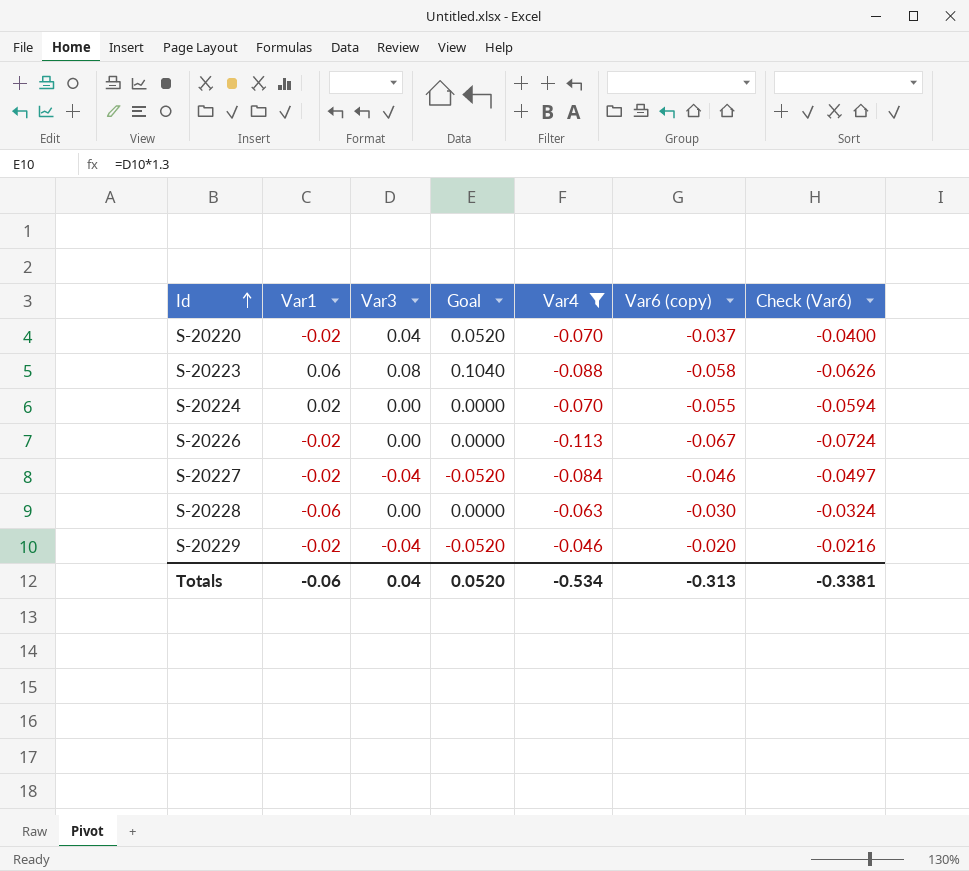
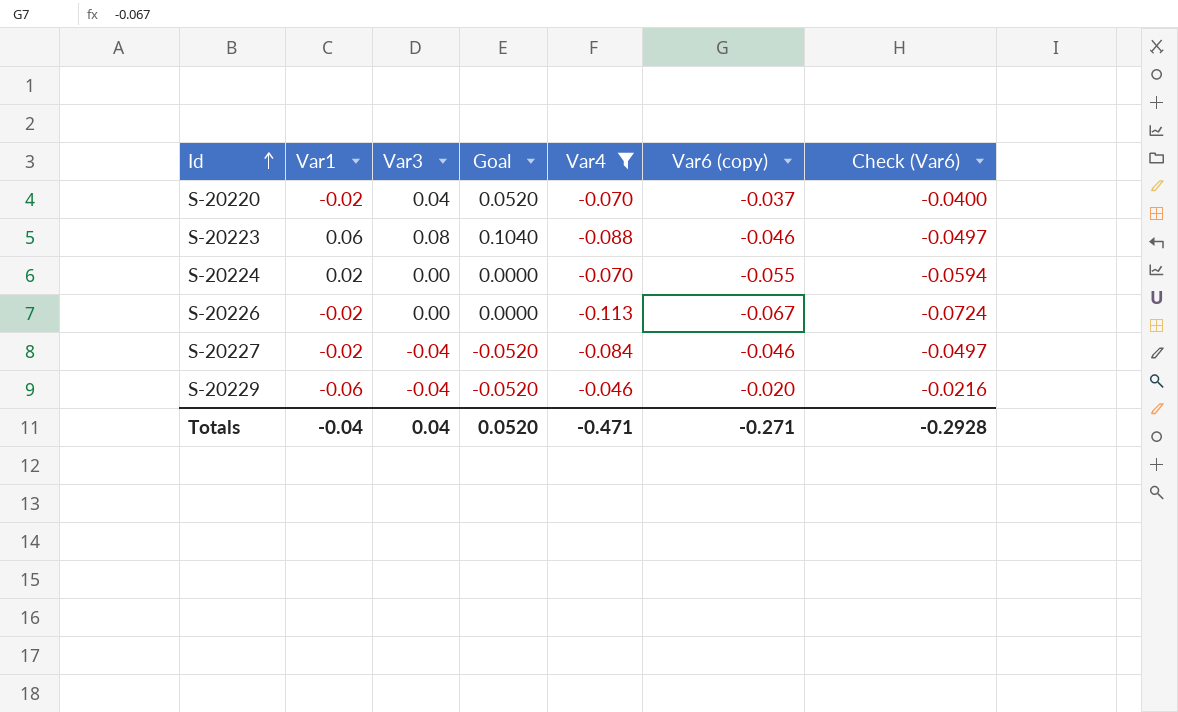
row S-20228: -0.06 | 0.00 | 0.0000 | -0.063 | -0.030 | -0.0324 -> none
S-20223 | Var6 (copy): -0.058 -> -0.046
S-20223 | Check (Var6): -0.0626 -> -0.0497
S-20229 | Var1: -0.02 -> -0.06
Totals | Var1: -0.06 -> -0.04
Totals | Var4: -0.534 -> -0.471
Totals | Var6 (copy): -0.313 -> -0.271
Totals | Check (Var6): -0.3381 -> -0.2928

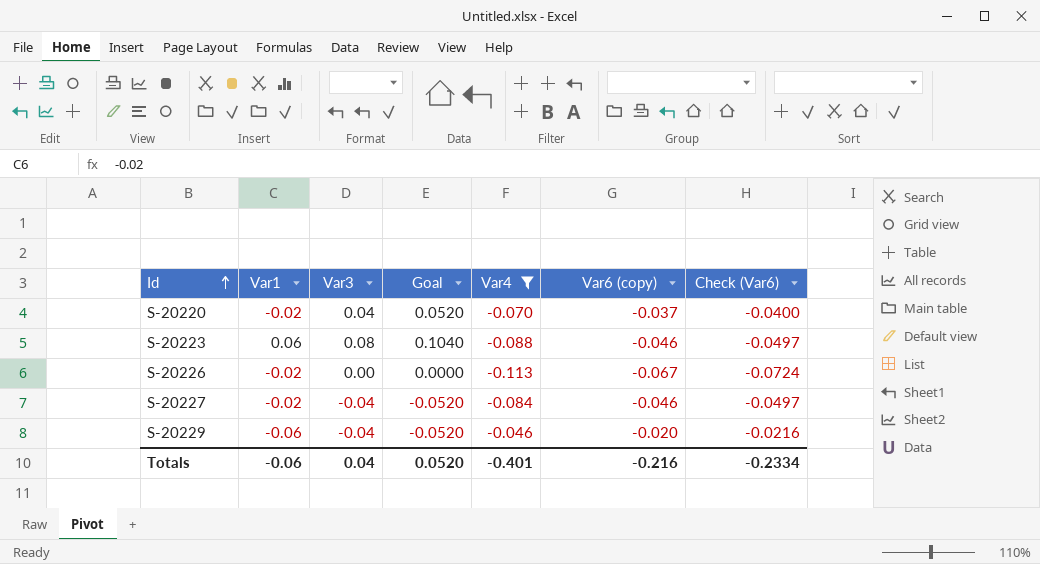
row S-20224: 0.02 | 0.00 | 0.0000 | -0.070 | -0.055 | -0.0594 -> none
Totals | Var1: -0.04 -> -0.06
Totals | Var4: -0.471 -> -0.401
Totals | Var6 (copy): -0.271 -> -0.216
Totals | Check (Var6): -0.2928 -> -0.2334

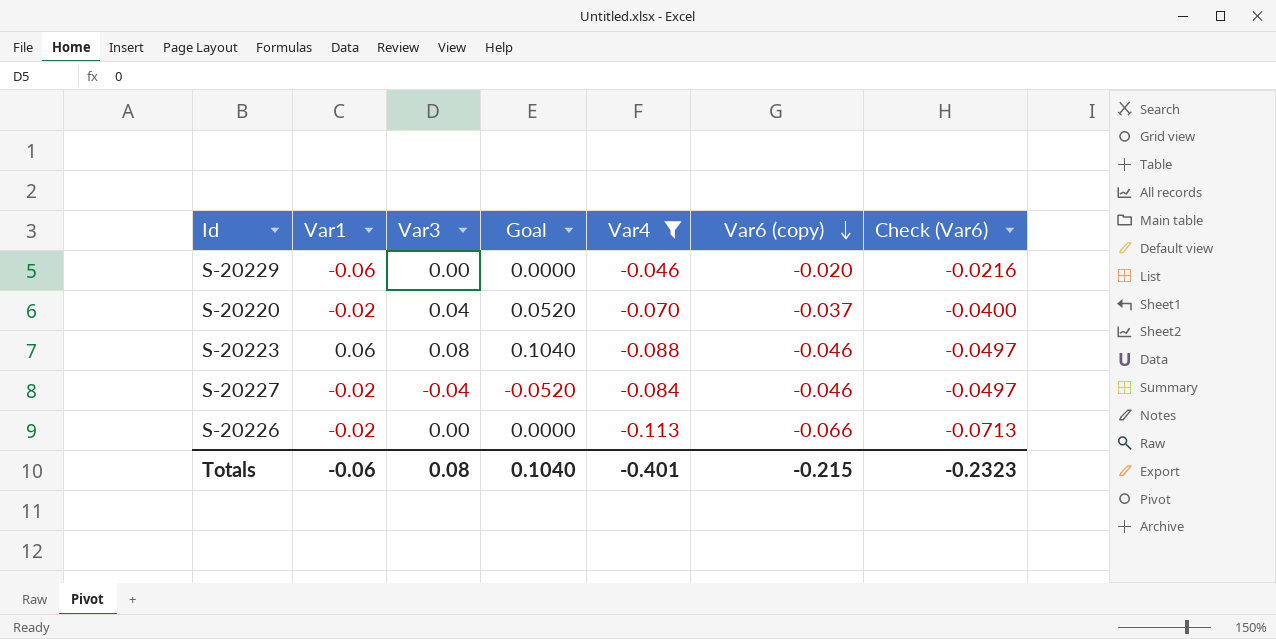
row order: Id ascending -> Var6 (copy) descending
S-20229 | Var3: -0.04 -> 0.00
S-20229 | Goal: -0.0520 -> 0.0000
S-20226 | Var6 (copy): -0.067 -> -0.066
S-20226 | Check (Var6): -0.0724 -> -0.0713
Totals | Var3: 0.04 -> 0.08
Totals | Goal: 0.0520 -> 0.1040
Totals | Var6 (copy): -0.216 -> -0.215
Totals | Check (Var6): -0.2334 -> -0.2323

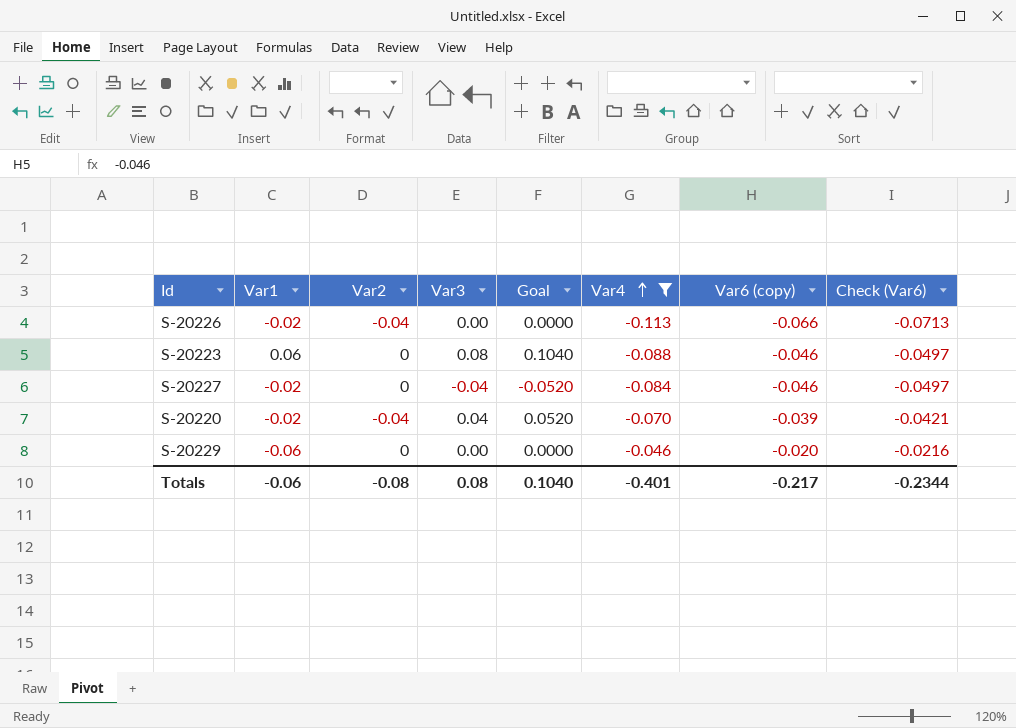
row order: Var6 (copy) descending -> Var4 ascending
column Var2 | position: none -> 3
S-20220 | Var6 (copy): -0.037 -> -0.039
S-20220 | Check (Var6): -0.0400 -> -0.0421
Totals | Var6 (copy): -0.215 -> -0.217
Totals | Check (Var6): -0.2323 -> -0.2344

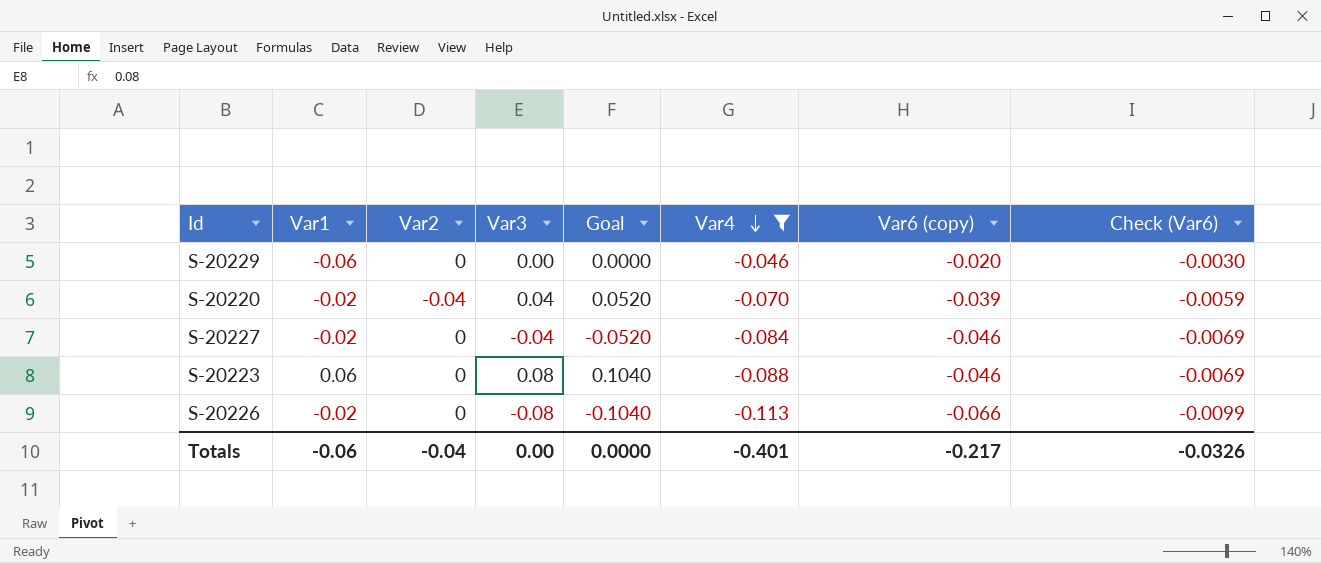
row order: Var4 ascending -> Var4 descending
column Check (Var6) | formula: [Var6 (copy)] * 1.08 -> [Var6 (copy)] * 0.15
S-20226 | Var2: -0.04 -> 0
S-20226 | Var3: 0.00 -> -0.08
S-20226 | Goal: 0.0000 -> -0.1040
Totals | Var2: -0.08 -> -0.04
Totals | Var3: 0.08 -> 0.00
Totals | Goal: 0.1040 -> 0.0000
Totals | Check (Var6): -0.2344 -> -0.0326

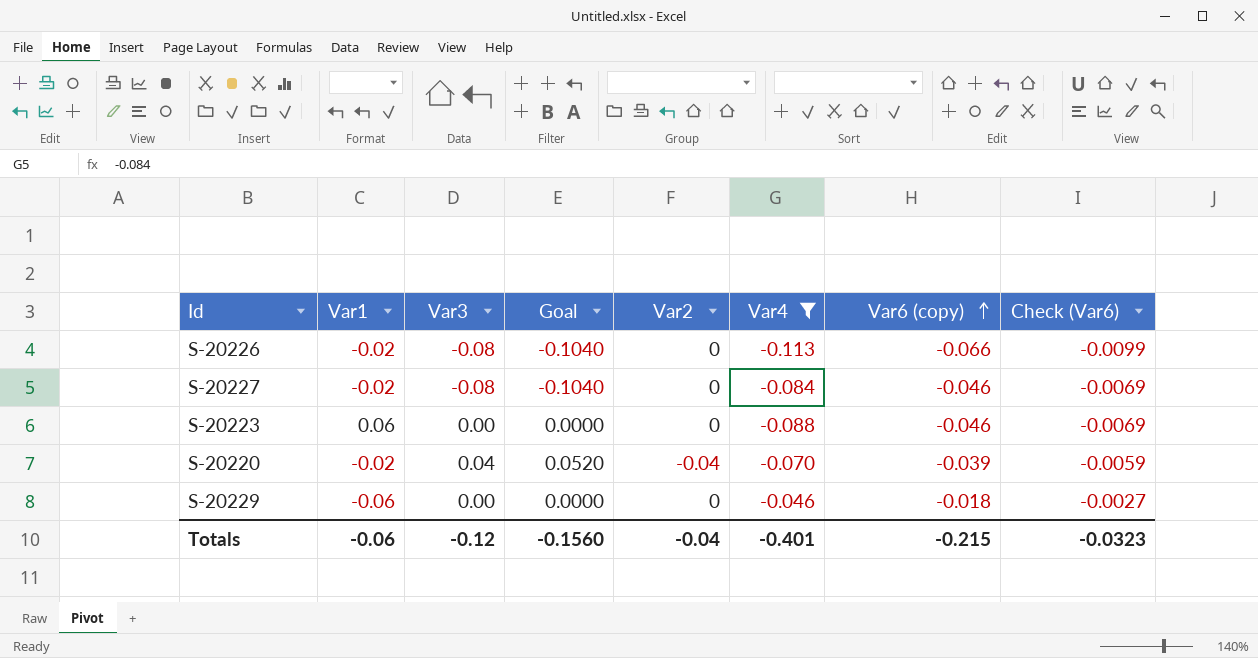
row order: Var4 descending -> Var6 (copy) ascending
column Var2 | position: 3 -> 5
S-20227 | Var3: -0.04 -> -0.08
S-20227 | Goal: -0.0520 -> -0.1040
S-20223 | Var3: 0.08 -> 0.00
S-20223 | Goal: 0.1040 -> 0.0000
S-20229 | Var6 (copy): -0.020 -> -0.018
S-20229 | Check (Var6): -0.0030 -> -0.0027
Totals | Var3: 0.00 -> -0.12
Totals | Goal: 0.0000 -> -0.1560
Totals | Var6 (copy): -0.217 -> -0.215
Totals | Check (Var6): -0.0326 -> -0.0323

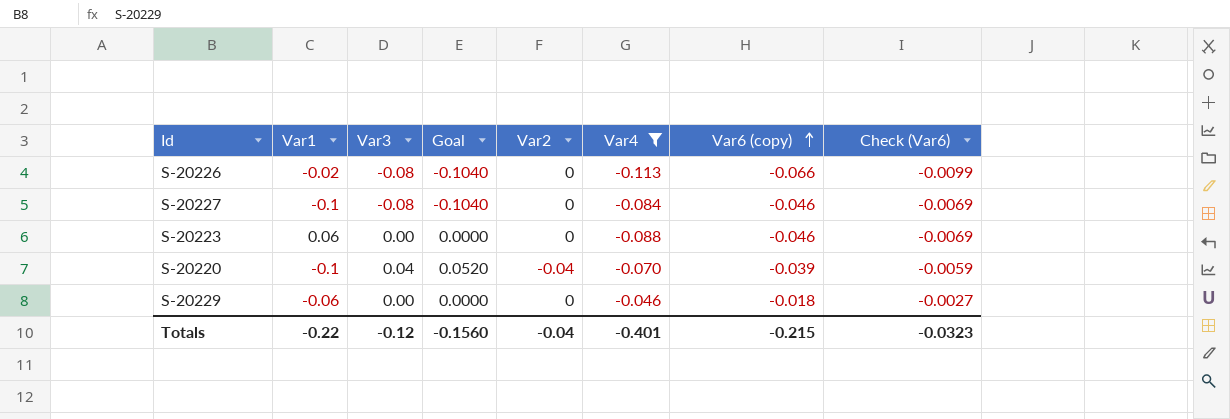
S-20227 | Var1: -0.02 -> -0.1
S-20220 | Var1: -0.02 -> -0.1
Totals | Var1: -0.06 -> -0.22

